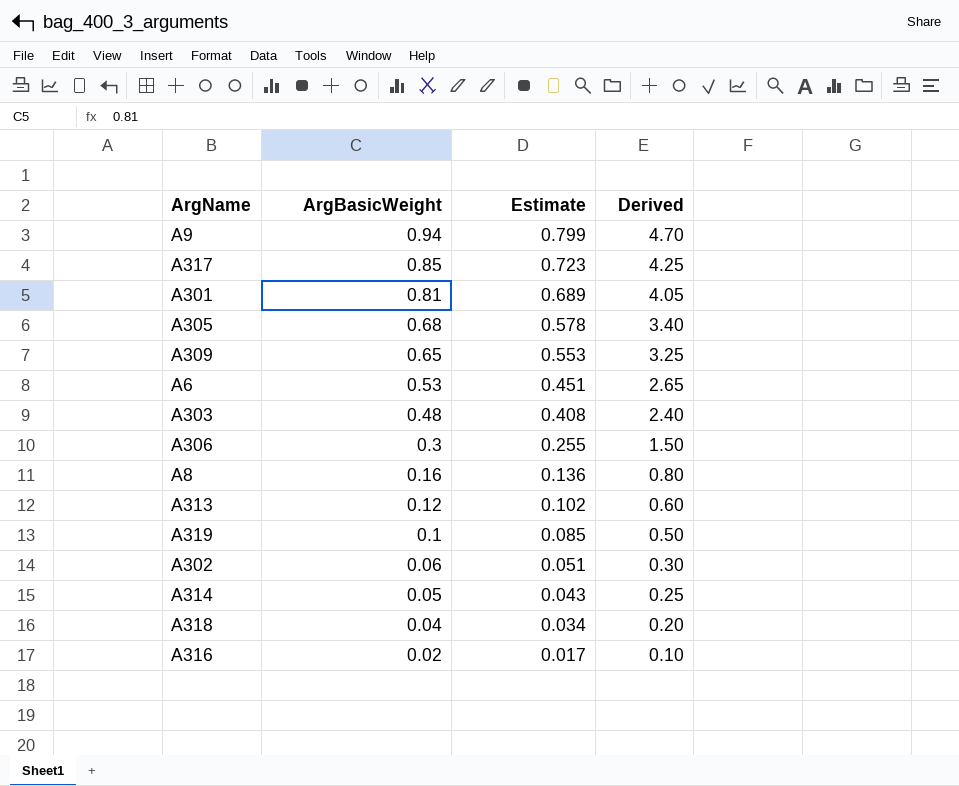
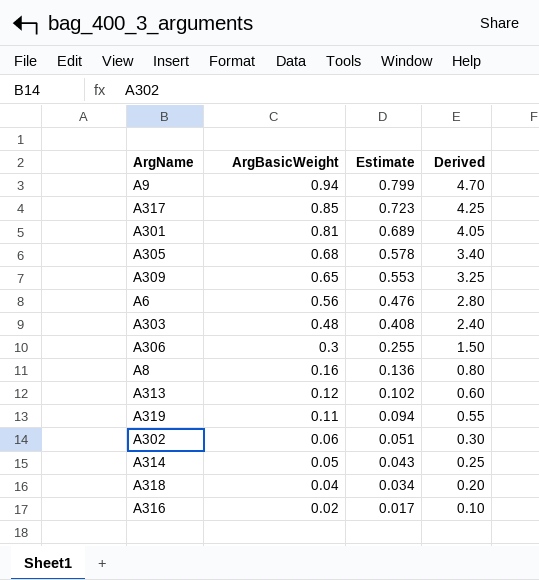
A6 | ArgBasicWeight: 0.53 -> 0.56
A6 | Estimate: 0.451 -> 0.476
A6 | Derived: 2.65 -> 2.80
A319 | ArgBasicWeight: 0.1 -> 0.11
A319 | Estimate: 0.085 -> 0.094
A319 | Derived: 0.50 -> 0.55

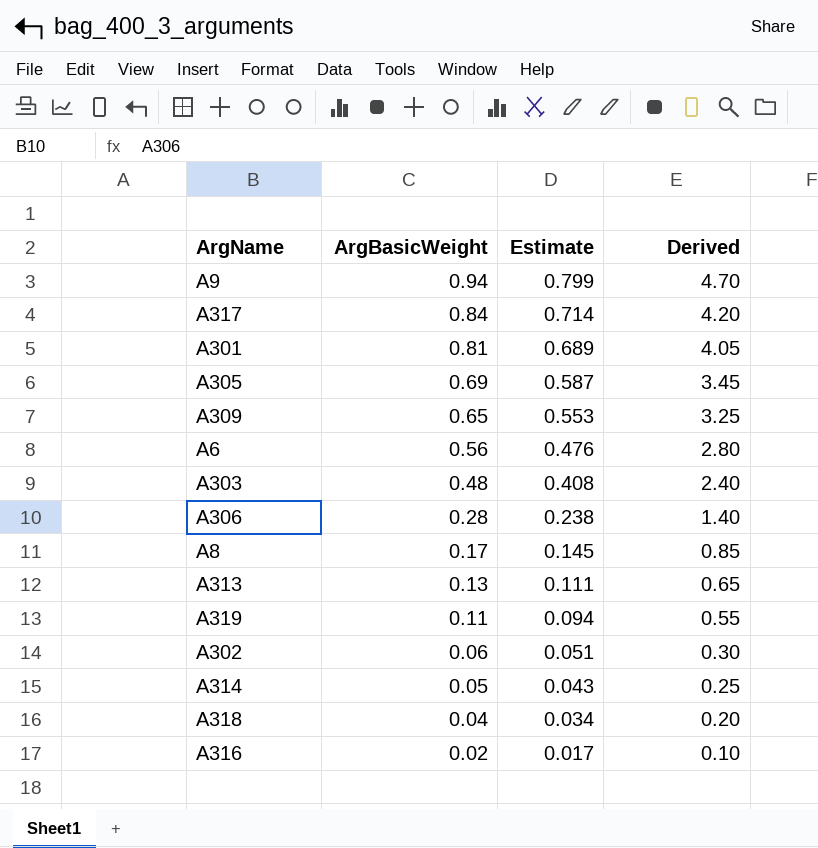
A317 | ArgBasicWeight: 0.85 -> 0.84
A317 | Estimate: 0.723 -> 0.714
A317 | Derived: 4.25 -> 4.20
A305 | ArgBasicWeight: 0.68 -> 0.69
A305 | Estimate: 0.578 -> 0.587
A305 | Derived: 3.40 -> 3.45
A306 | ArgBasicWeight: 0.3 -> 0.28
A306 | Estimate: 0.255 -> 0.238
A306 | Derived: 1.50 -> 1.40
A8 | ArgBasicWeight: 0.16 -> 0.17
A8 | Estimate: 0.136 -> 0.145
A8 | Derived: 0.80 -> 0.85
A313 | ArgBasicWeight: 0.12 -> 0.13
A313 | Estimate: 0.102 -> 0.111
A313 | Derived: 0.60 -> 0.65

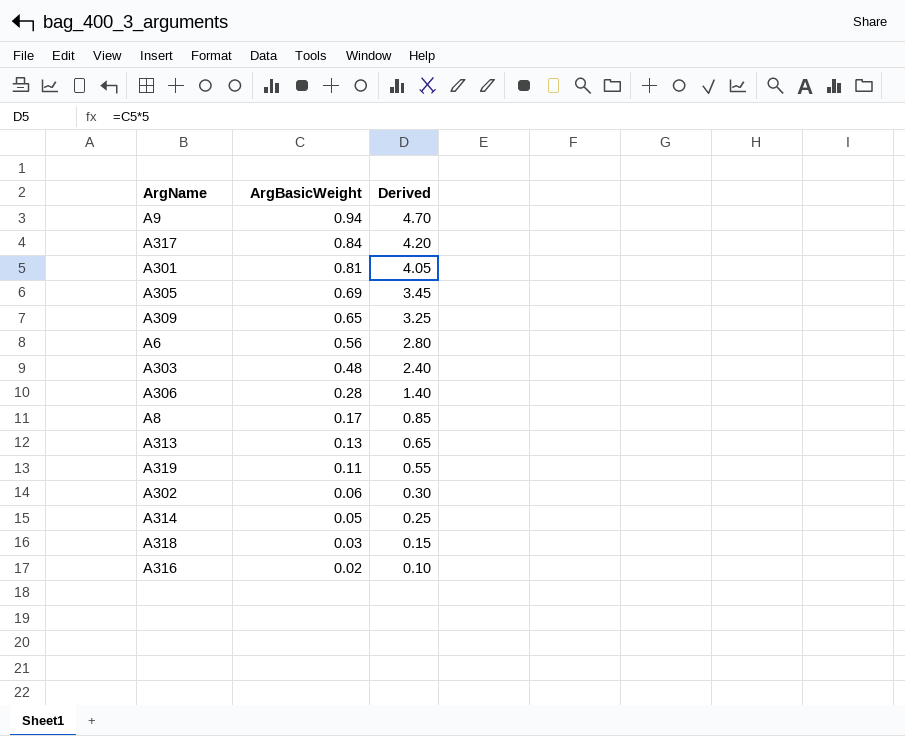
column Estimate | formula: [ArgBasicWeight] * 0.85 -> none
A318 | ArgBasicWeight: 0.04 -> 0.03
A318 | Derived: 0.20 -> 0.15

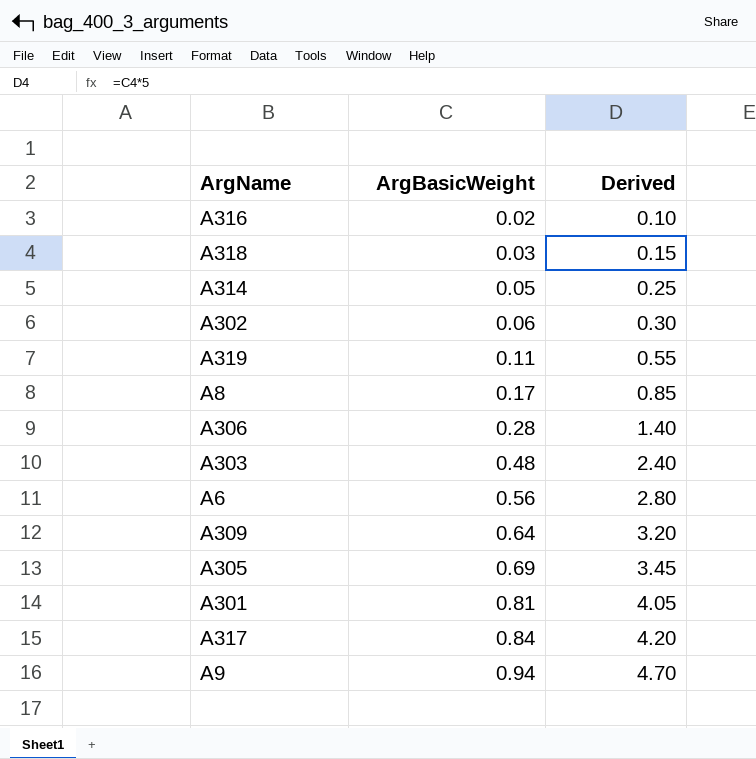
row order: ArgBasicWeight descending -> ArgBasicWeight ascending
row A313: 0.13 | 0.65 -> none
A309 | ArgBasicWeight: 0.65 -> 0.64
A309 | Derived: 3.25 -> 3.20

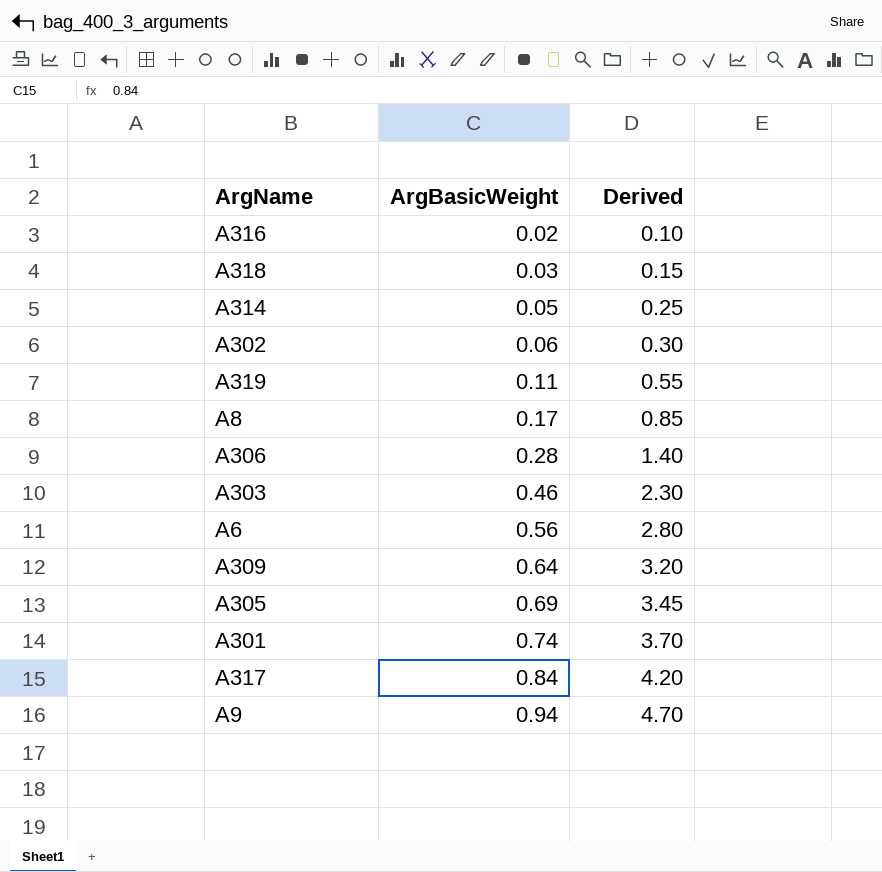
A303 | ArgBasicWeight: 0.48 -> 0.46
A303 | Derived: 2.40 -> 2.30
A301 | ArgBasicWeight: 0.81 -> 0.74
A301 | Derived: 4.05 -> 3.70

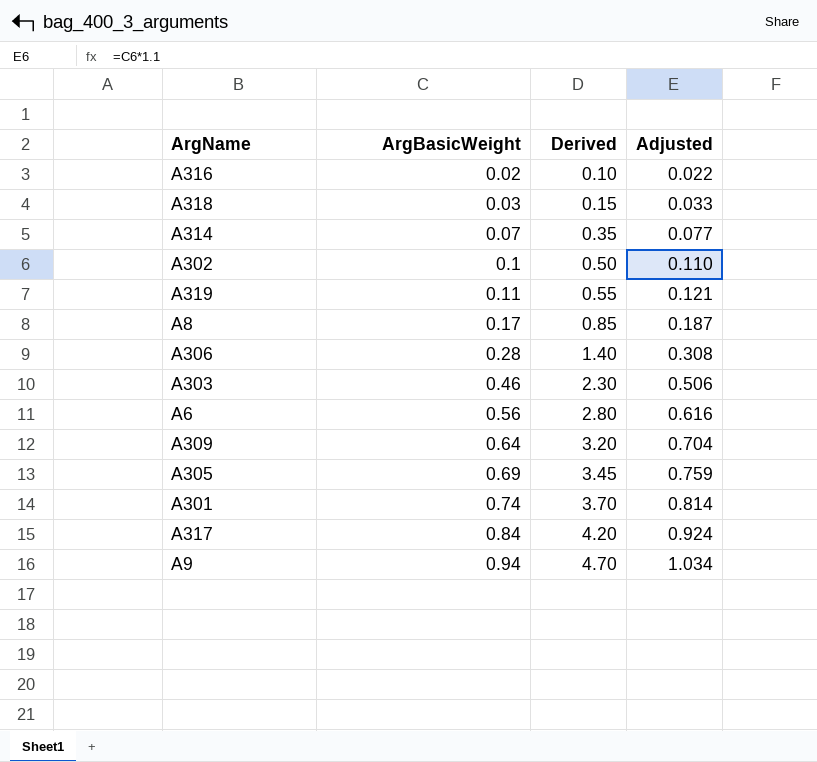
column Adjusted | formula: none -> [ArgBasicWeight] * 1.1
A314 | ArgBasicWeight: 0.05 -> 0.07
A314 | Derived: 0.25 -> 0.35
A302 | ArgBasicWeight: 0.06 -> 0.1
A302 | Derived: 0.30 -> 0.50

